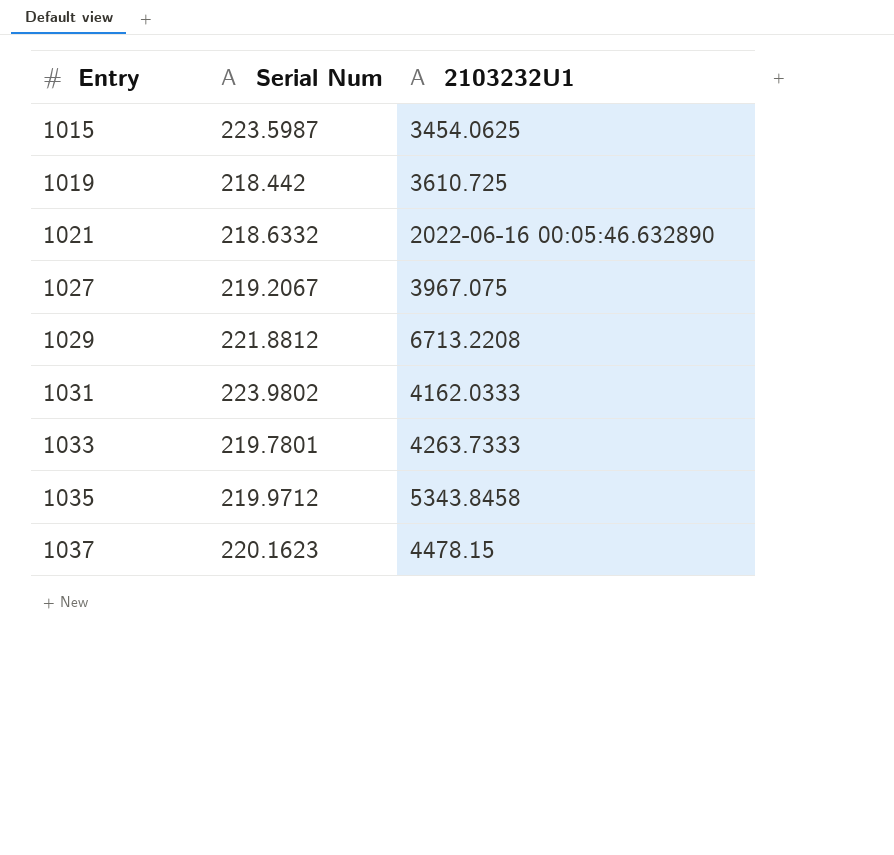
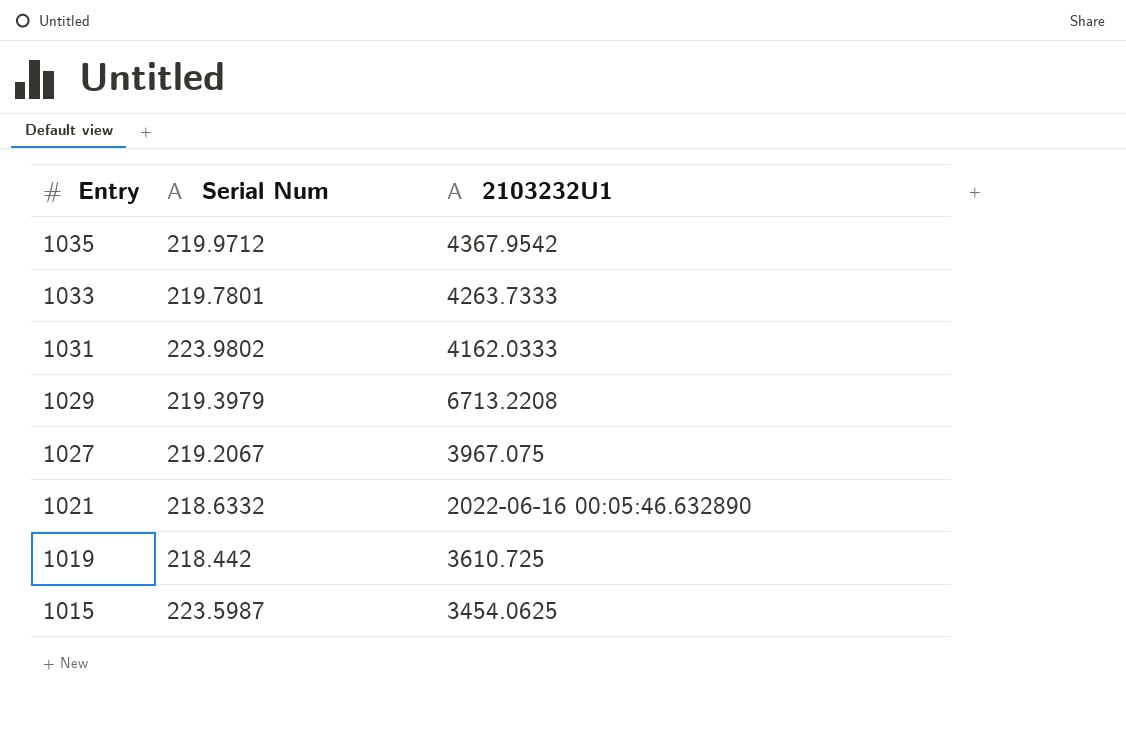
row order: Entry ascending -> Entry descending
row 1037: 220.1623 | 4478.15 -> none
1035 | 2103232U1: 5343.8458 -> 4367.9542
1029 | Serial Num: 221.8812 -> 219.3979

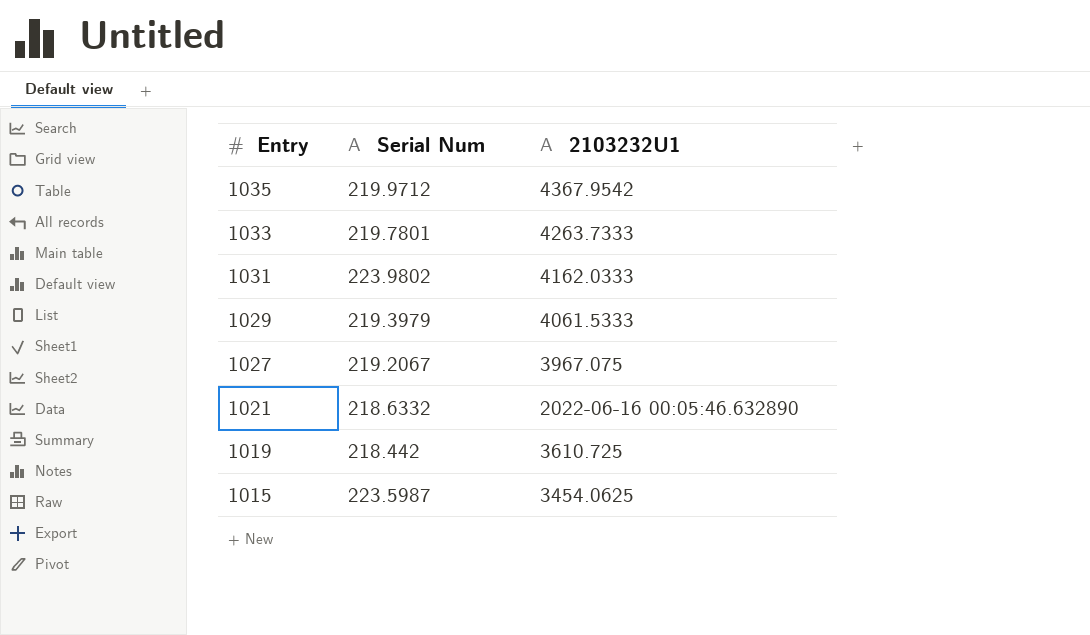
1029 | 2103232U1: 6713.2208 -> 4061.5333

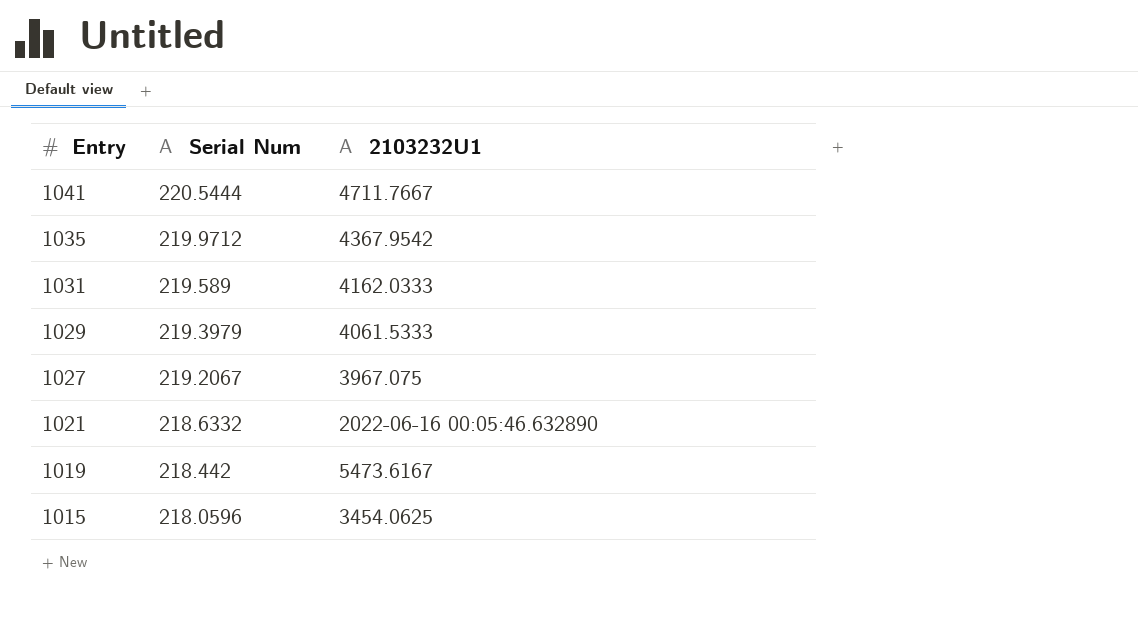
row 1033: 219.7801 | 4263.7333 -> none
row 1041: none -> 220.5444 | 4711.7667
1031 | Serial Num: 223.9802 -> 219.589
1019 | 2103232U1: 3610.725 -> 5473.6167
1015 | Serial Num: 223.5987 -> 218.0596

